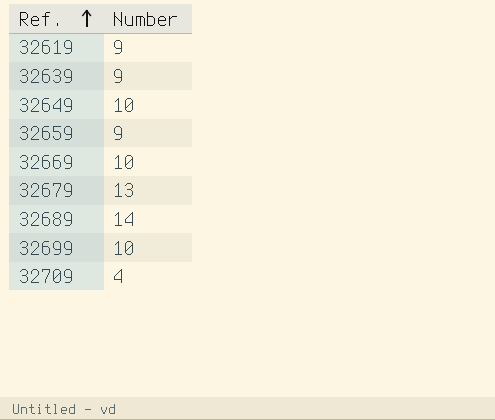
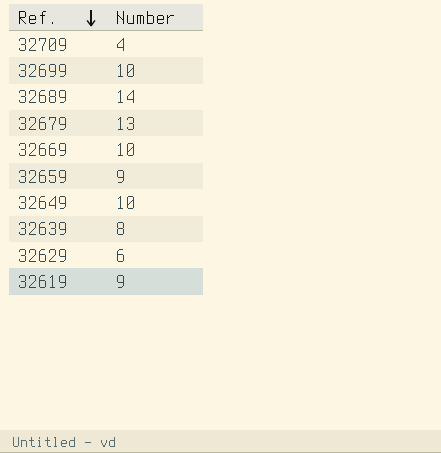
row order: Ref. ascending -> Ref. descending
32639 | Number: 9 -> 8
row 32629: none -> 6

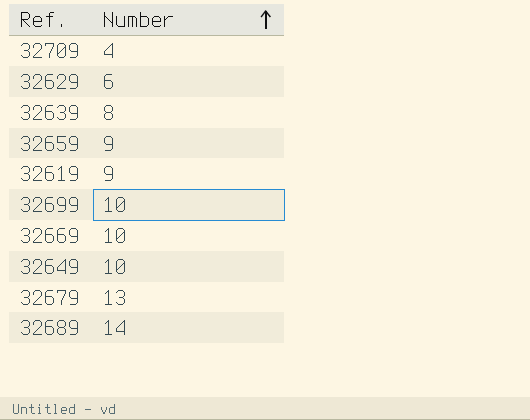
row order: Ref. descending -> Number ascending

